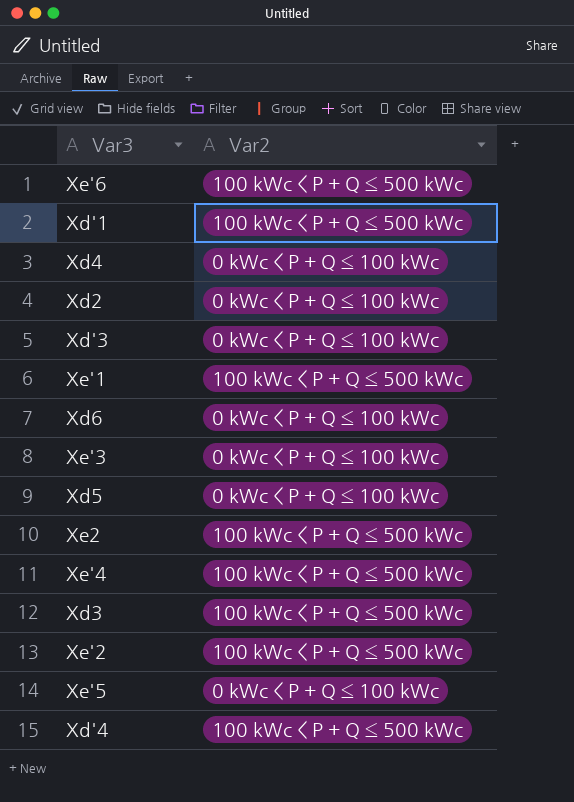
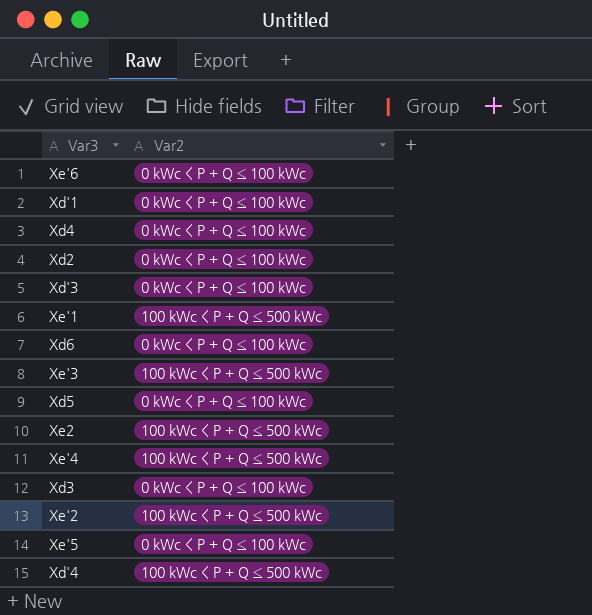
Xe'6 | Var2: 100 kWc < P + Q ≤ 500 kWc -> 0 kWc < P + Q ≤ 100 kWc
Xd'1 | Var2: 100 kWc < P + Q ≤ 500 kWc -> 0 kWc < P + Q ≤ 100 kWc
Xe'3 | Var2: 0 kWc < P + Q ≤ 100 kWc -> 100 kWc < P + Q ≤ 500 kWc
Xd3 | Var2: 100 kWc < P + Q ≤ 500 kWc -> 0 kWc < P + Q ≤ 100 kWc

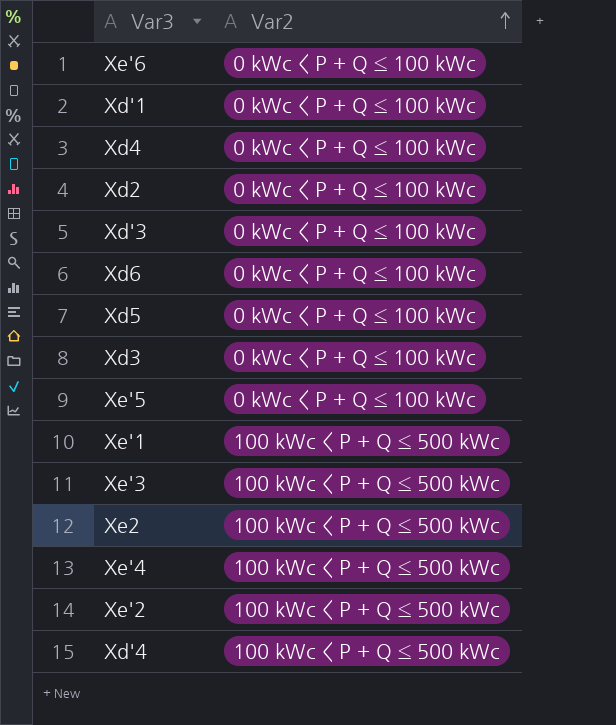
row order: none -> Var2 ascending

